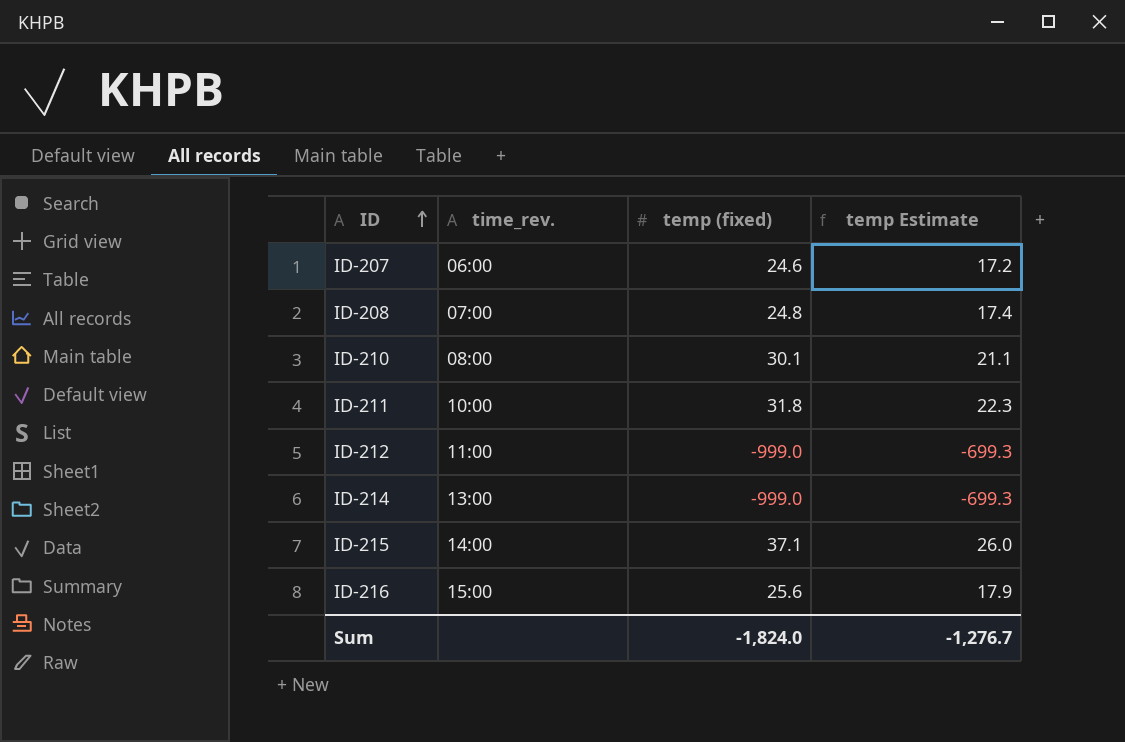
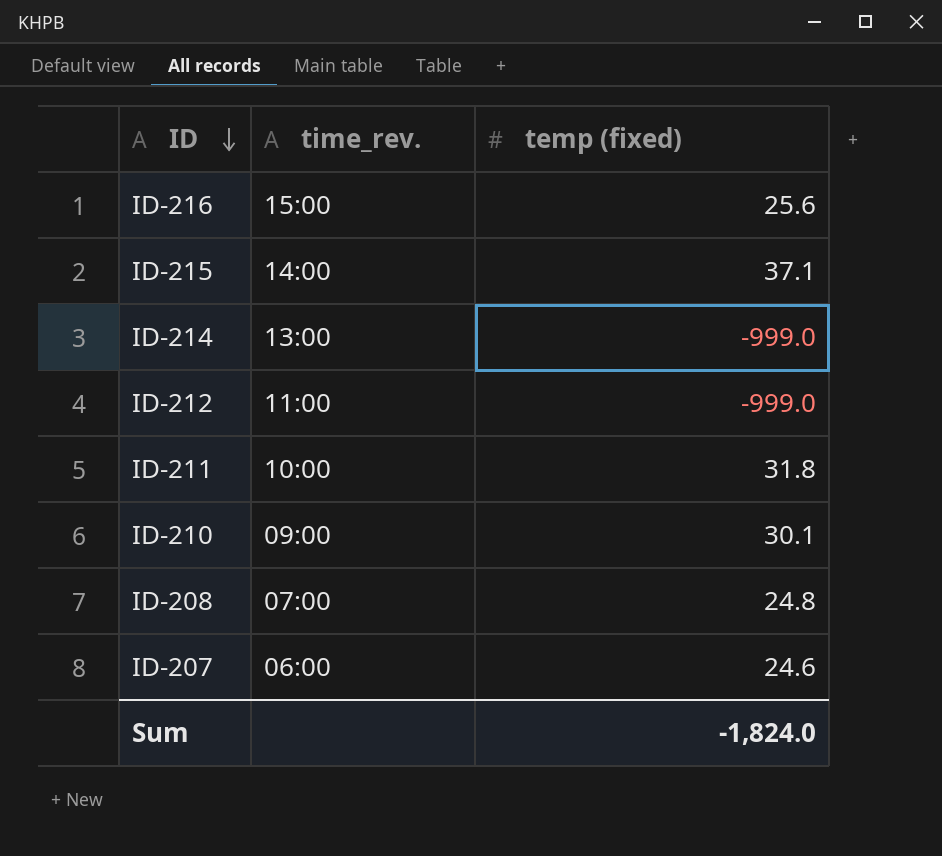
row order: ID ascending -> ID descending
column temp Estimate | formula: [temp (fixed)] * 0.7 -> none
ID-210 | time_rev.: 08:00 -> 09:00

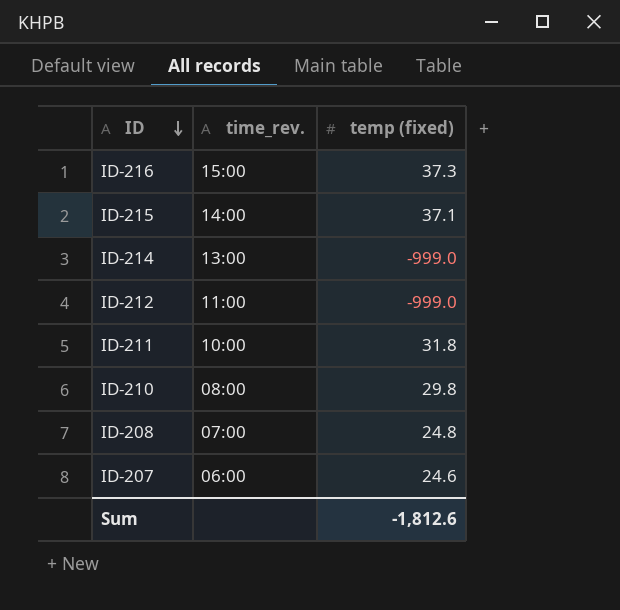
ID-216 | temp (fixed): 25.6 -> 37.3
ID-210 | time_rev.: 09:00 -> 08:00
ID-210 | temp (fixed): 30.1 -> 29.8
Sum | temp (fixed): -1,824.0 -> -1,812.6

